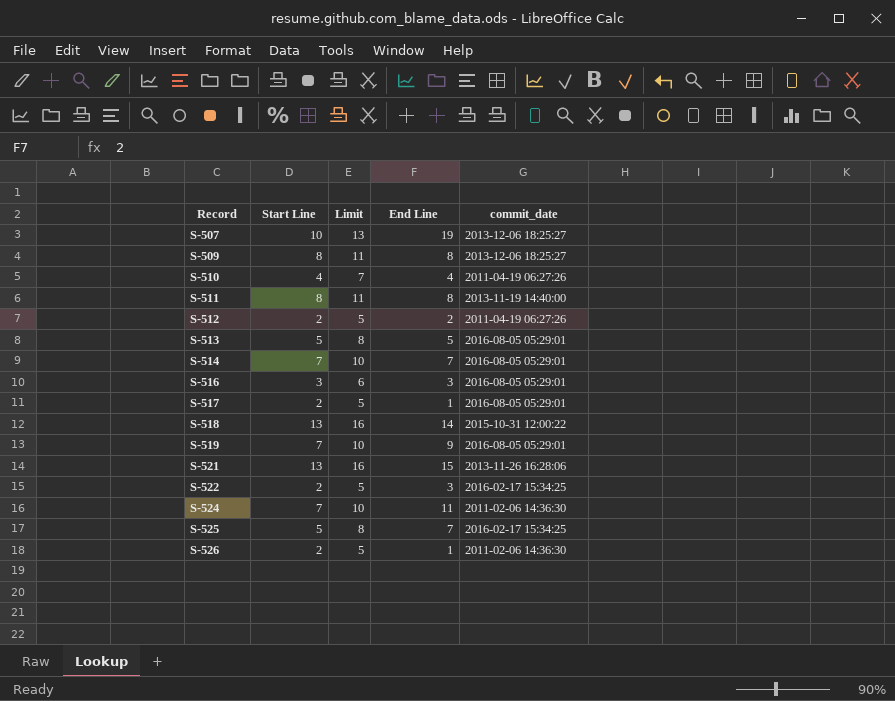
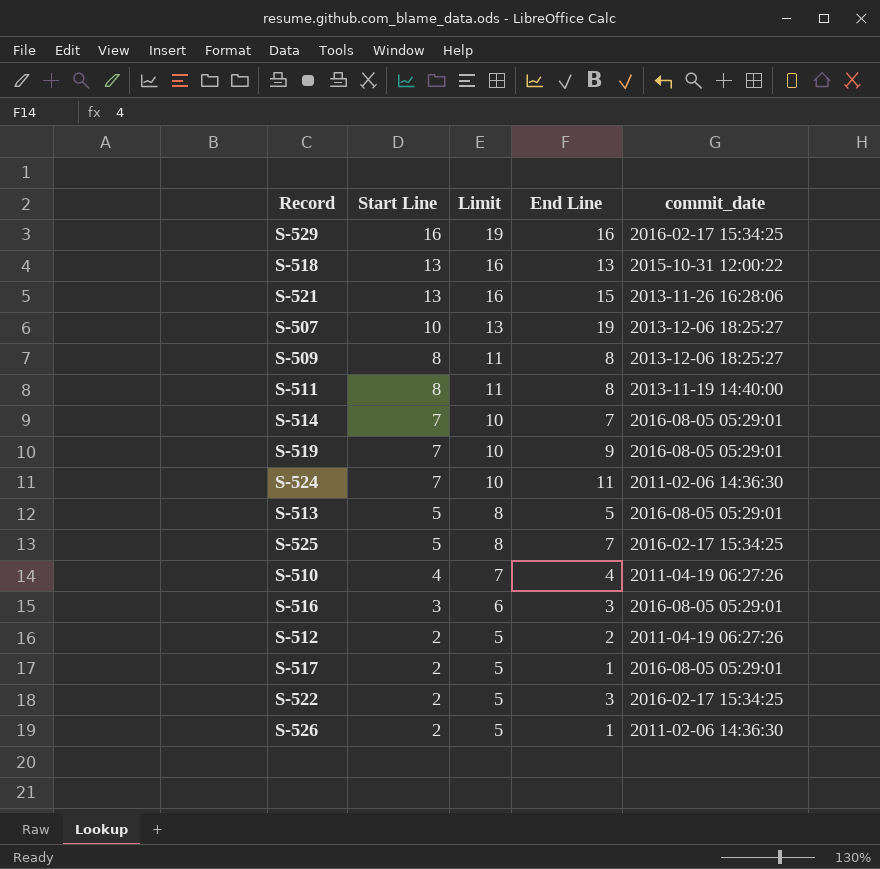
row order: Record ascending -> Start Line descending
row S-529: none -> 16 | 19 | 16 | 2016-02-17 15:34:25
S-518 | End Line: 14 -> 13

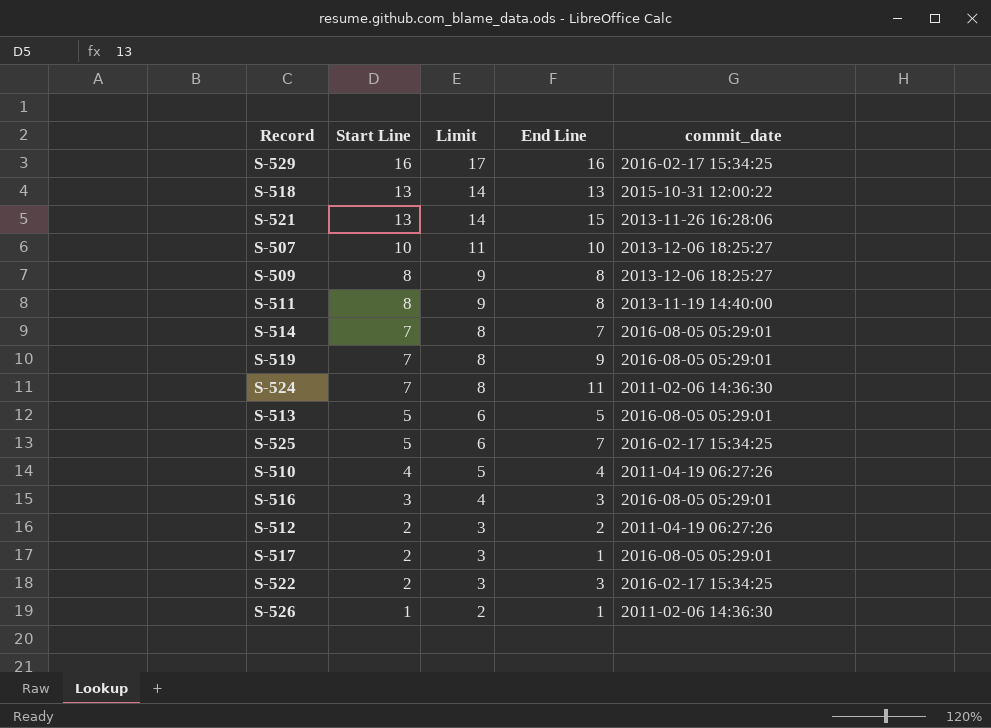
column Limit | formula: [Start Line] + 3 -> [Start Line] + 1
S-507 | End Line: 19 -> 10
S-526 | Start Line: 2 -> 1

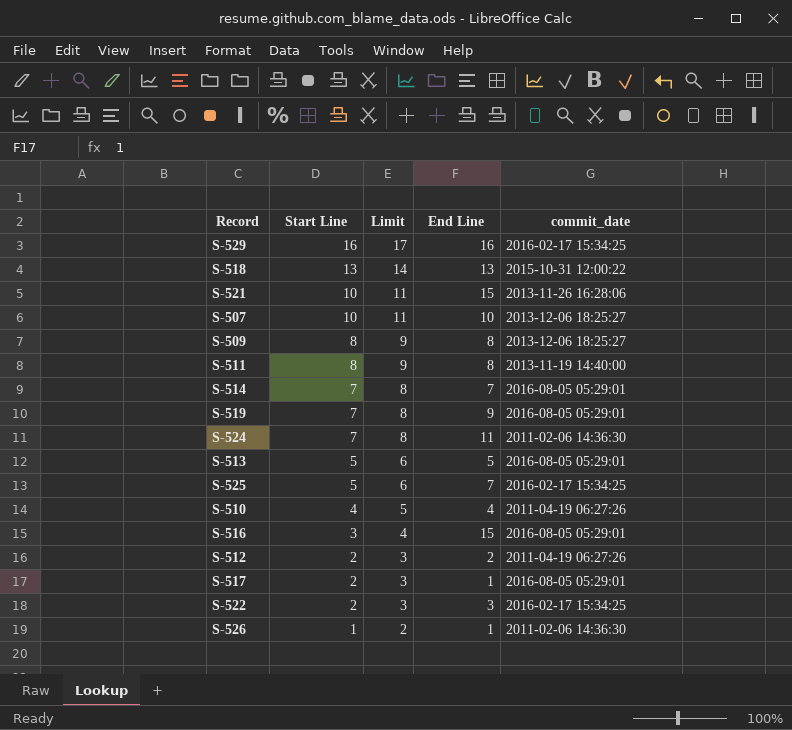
S-521 | Start Line: 13 -> 10
S-521 | Limit: 14 -> 11
S-516 | End Line: 3 -> 15

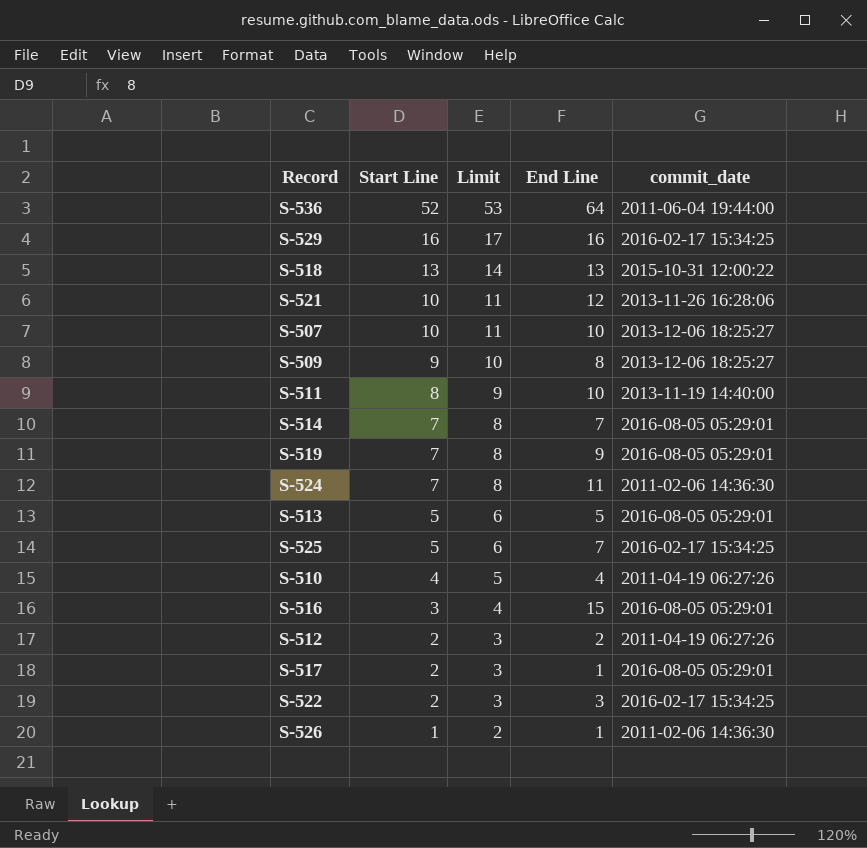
row S-536: none -> 52 | 53 | 64 | 2011-06-04 19:44:00
S-521 | End Line: 15 -> 12
S-509 | Start Line: 8 -> 9
S-509 | Limit: 9 -> 10
S-511 | End Line: 8 -> 10

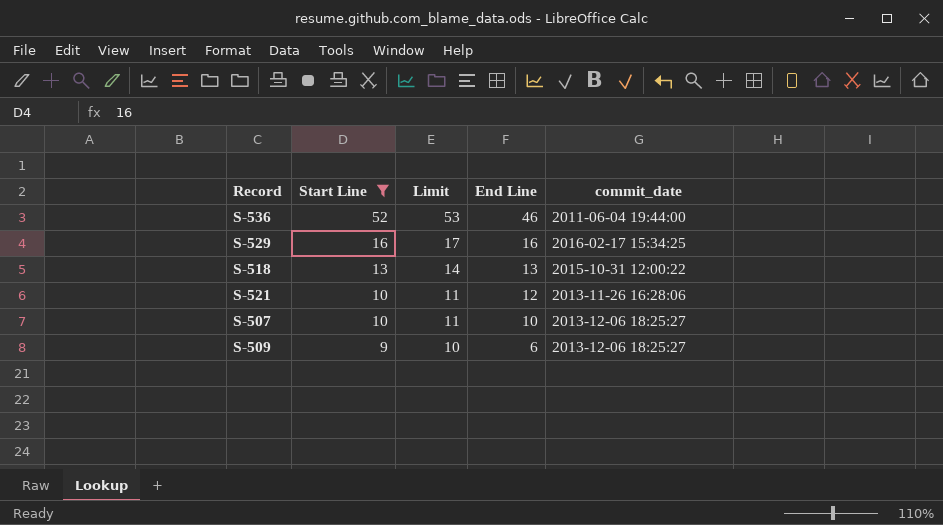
filter: none -> Start Line >= 9
S-536 | End Line: 64 -> 46
S-509 | End Line: 8 -> 6

